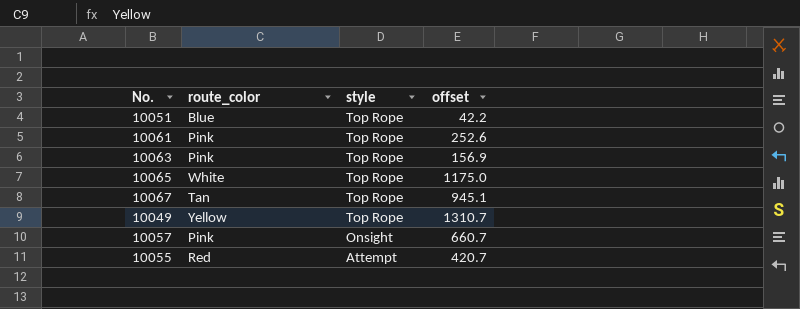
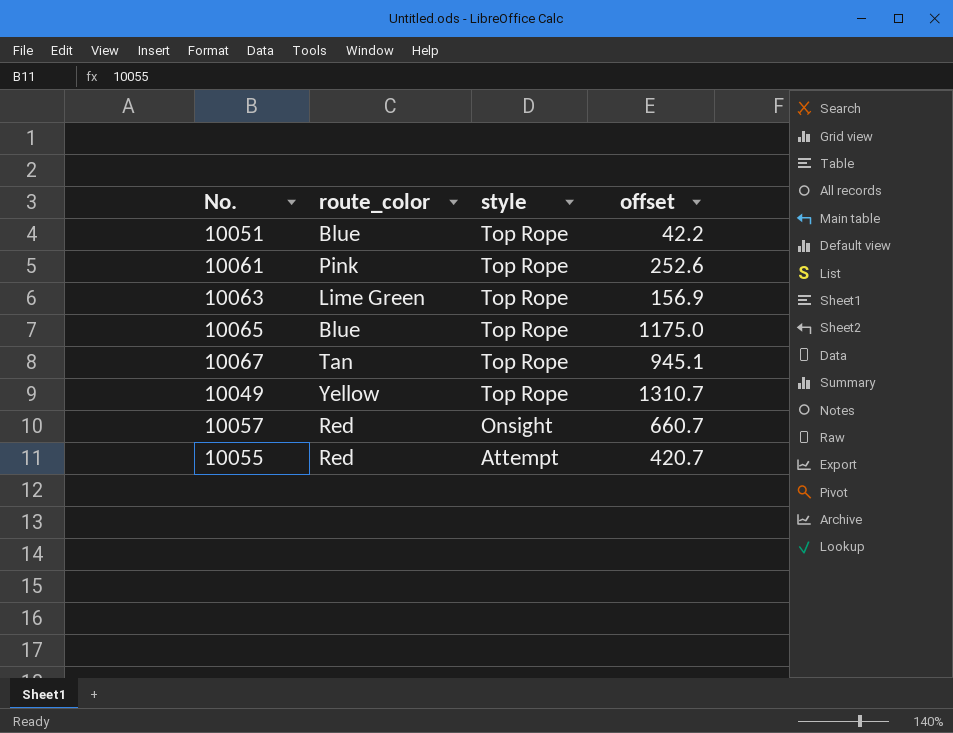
10063 | route_color: Pink -> Lime Green
10065 | route_color: White -> Blue
10057 | route_color: Pink -> Red

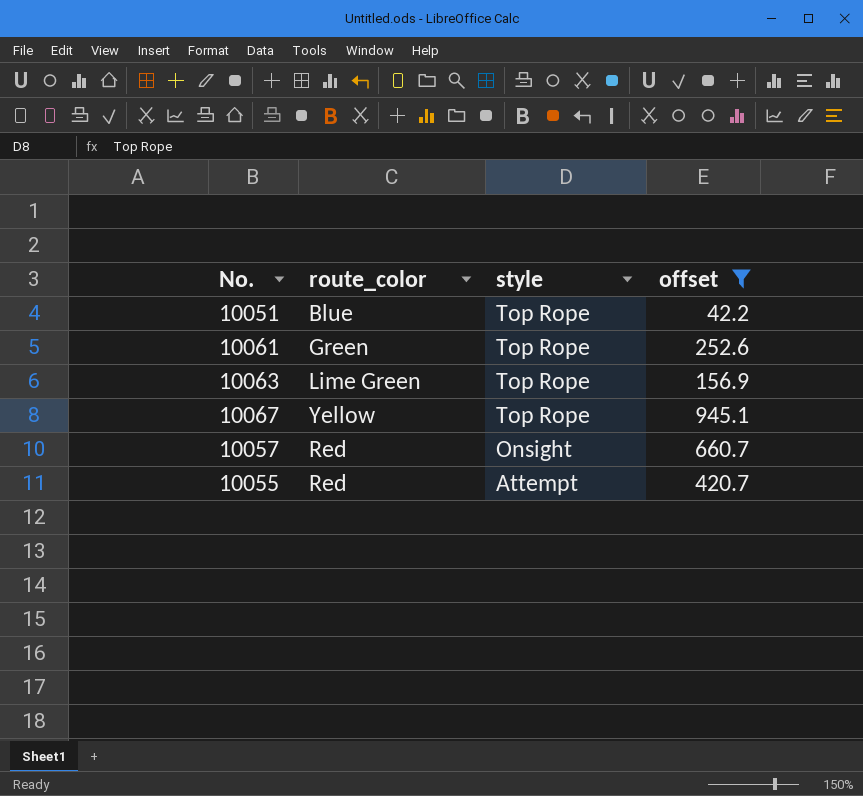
filter: none -> offset <= 945.1
10061 | route_color: Pink -> Green
10067 | route_color: Tan -> Yellow

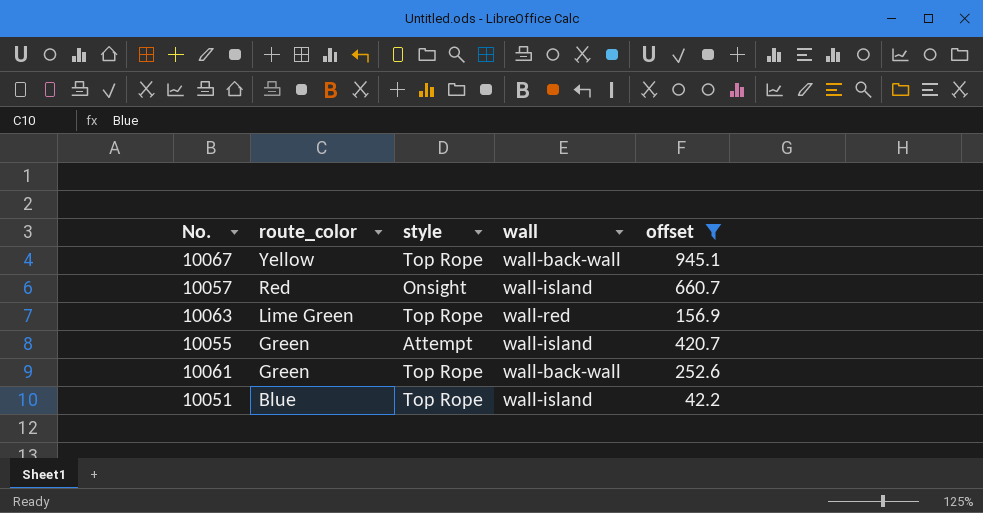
row order: style descending -> route_color descending
column wall | position: none -> 4
10055 | route_color: Red -> Green

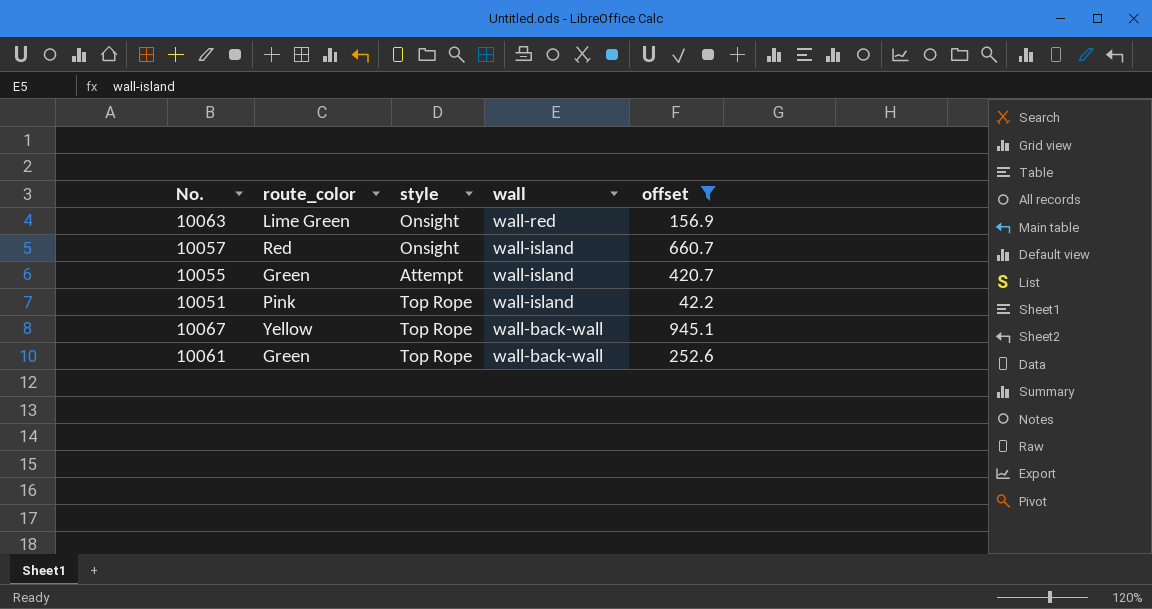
row order: route_color descending -> wall descending
10063 | style: Top Rope -> Onsight
10051 | route_color: Blue -> Pink

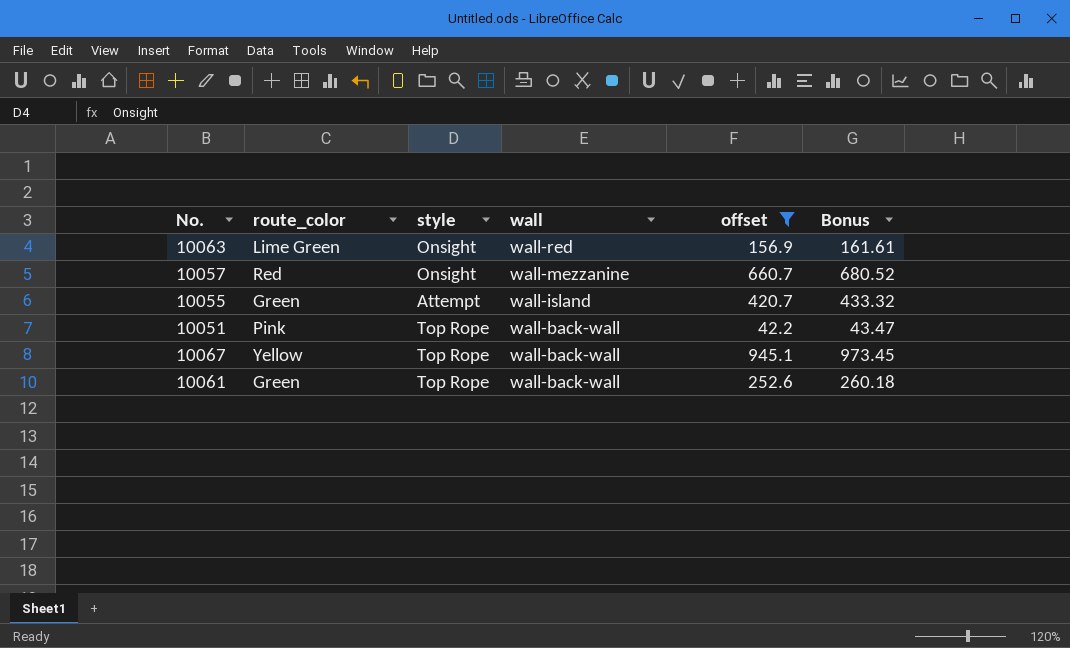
column Bonus | formula: none -> [offset] * 1.03
10057 | wall: wall-island -> wall-mezzanine
10051 | wall: wall-island -> wall-back-wall

